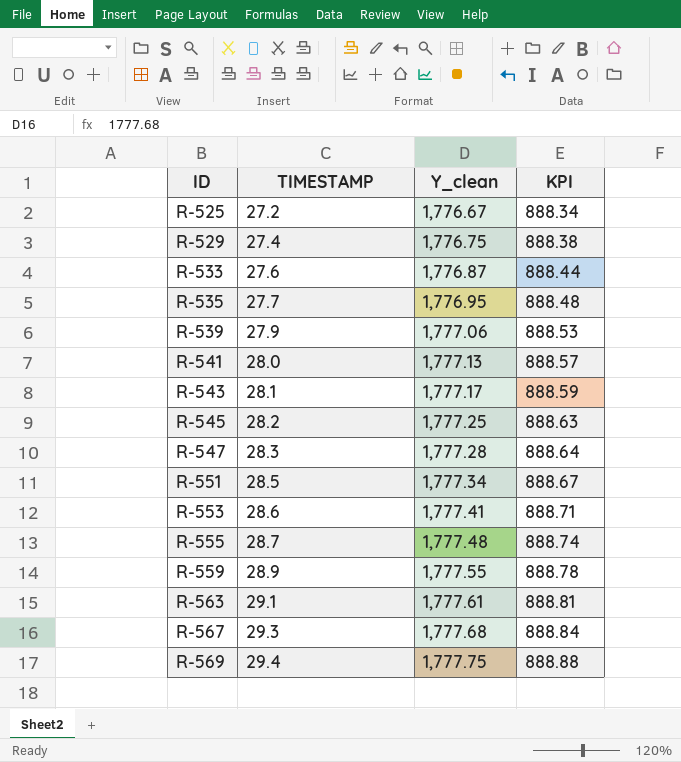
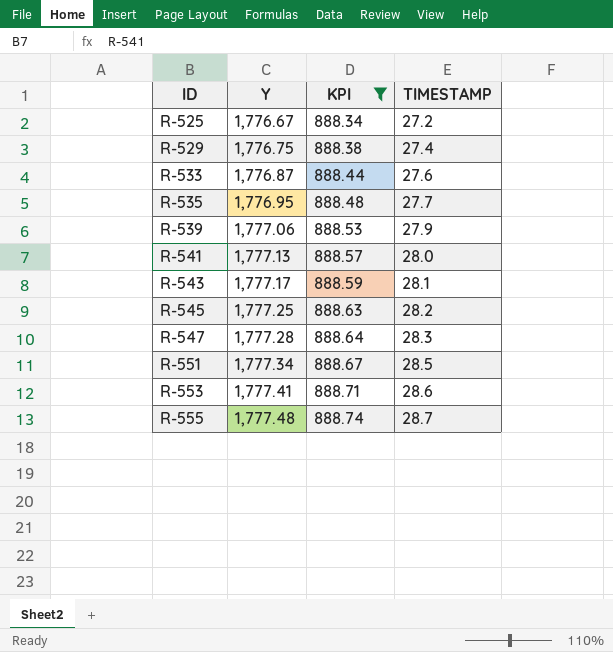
filter: none -> KPI <= 888.74
column name: Y_clean -> Y
column TIMESTAMP | position: 2 -> 4

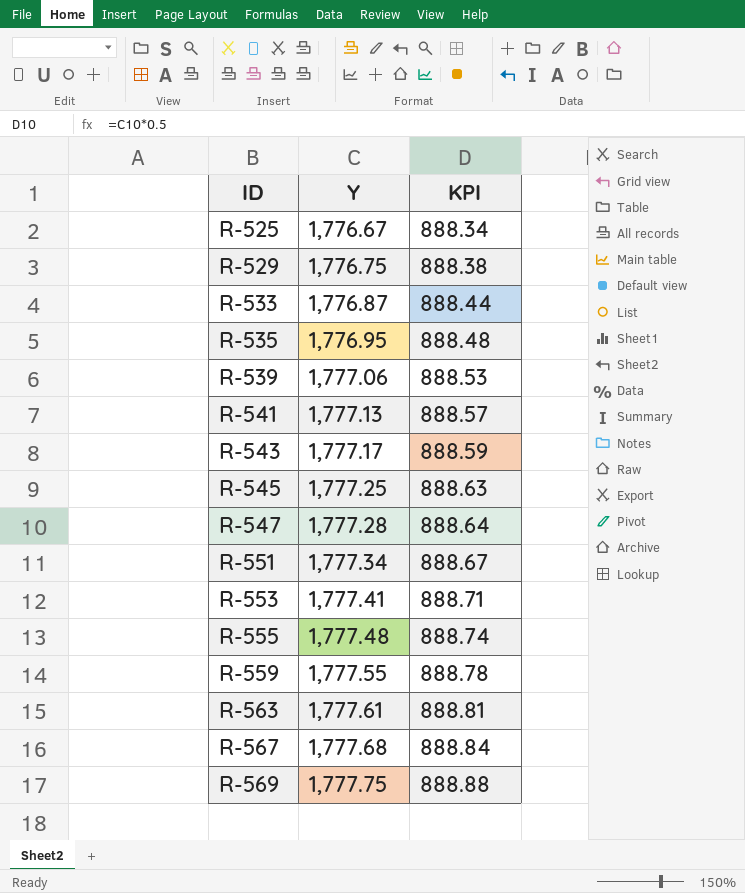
filter: KPI <= 888.74 -> none
column TIMESTAMP | position: 4 -> none

